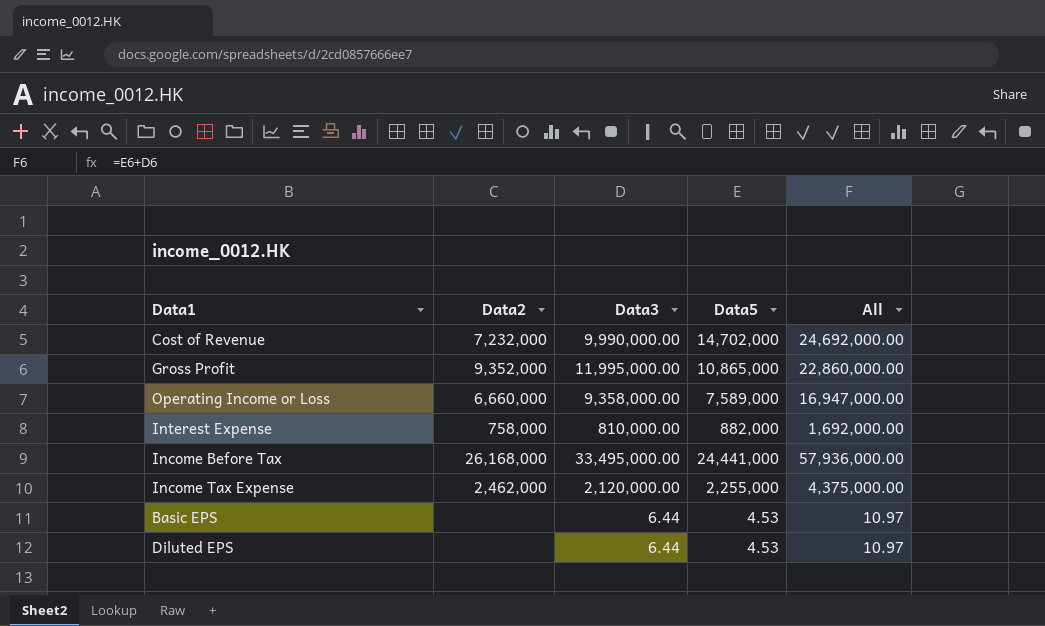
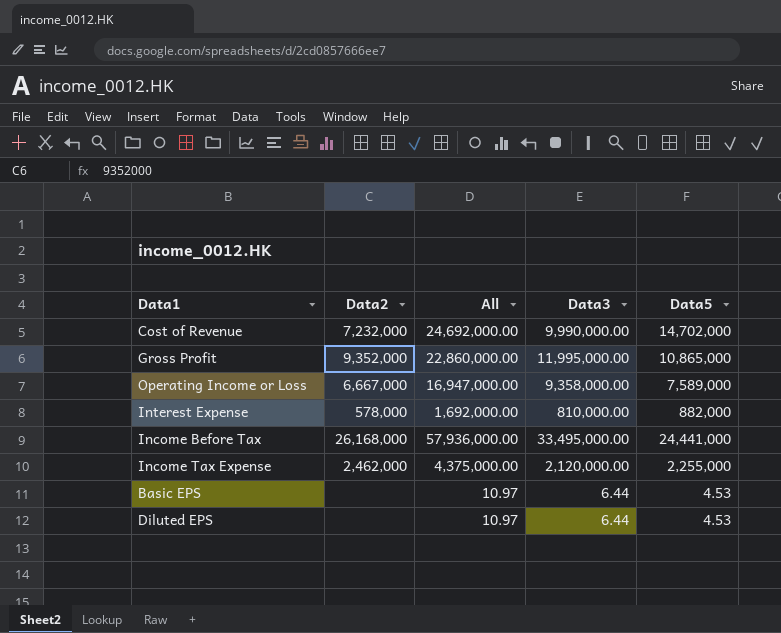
column All | position: 5 -> 3
Operating Income or Loss | Data2: 6,660,000 -> 6,667,000
Interest Expense | Data2: 758,000 -> 578,000

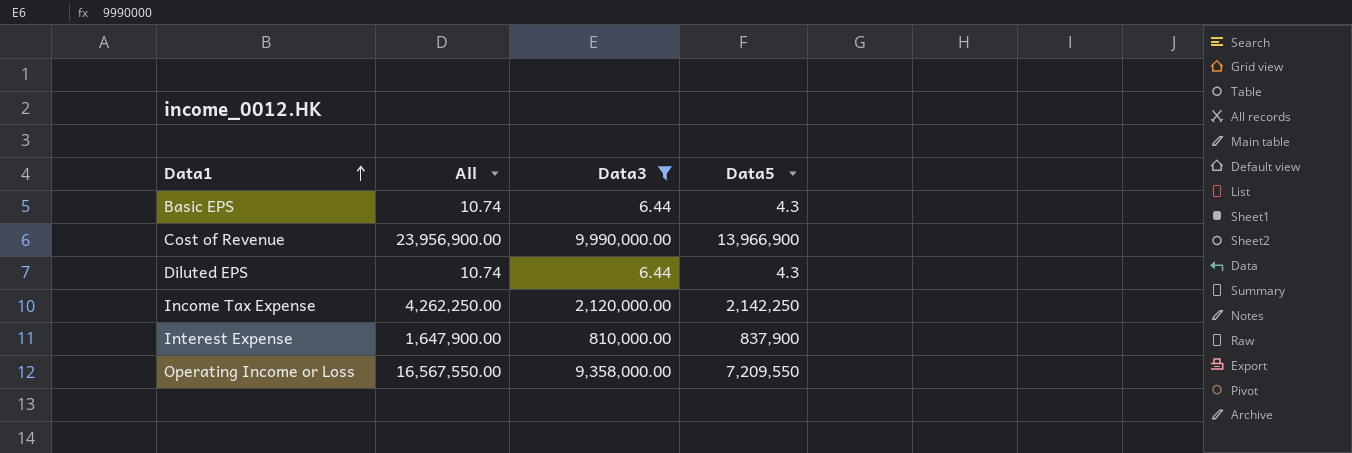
filter: none -> Data3 <= 9,990,000.00
row order: none -> Data1 ascending
column Data2 | position: 2 -> none
Basic EPS | All: 10.97 -> 10.74
Basic EPS | Data5: 4.53 -> 4.3
Cost of Revenue | All: 24,692,000.00 -> 23,956,900.00
Cost of Revenue | Data5: 14,702,000 -> 13,966,900
Diluted EPS | All: 10.97 -> 10.74
Diluted EPS | Data5: 4.53 -> 4.3
Income Tax Expense | All: 4,375,000.00 -> 4,262,250.00
Income Tax Expense | Data5: 2,255,000 -> 2,142,250
Interest Expense | All: 1,692,000.00 -> 1,647,900.00
Interest Expense | Data5: 882,000 -> 837,900
Operating Income or Loss | All: 16,947,000.00 -> 16,567,550.00
Operating Income or Loss | Data5: 7,589,000 -> 7,209,550

